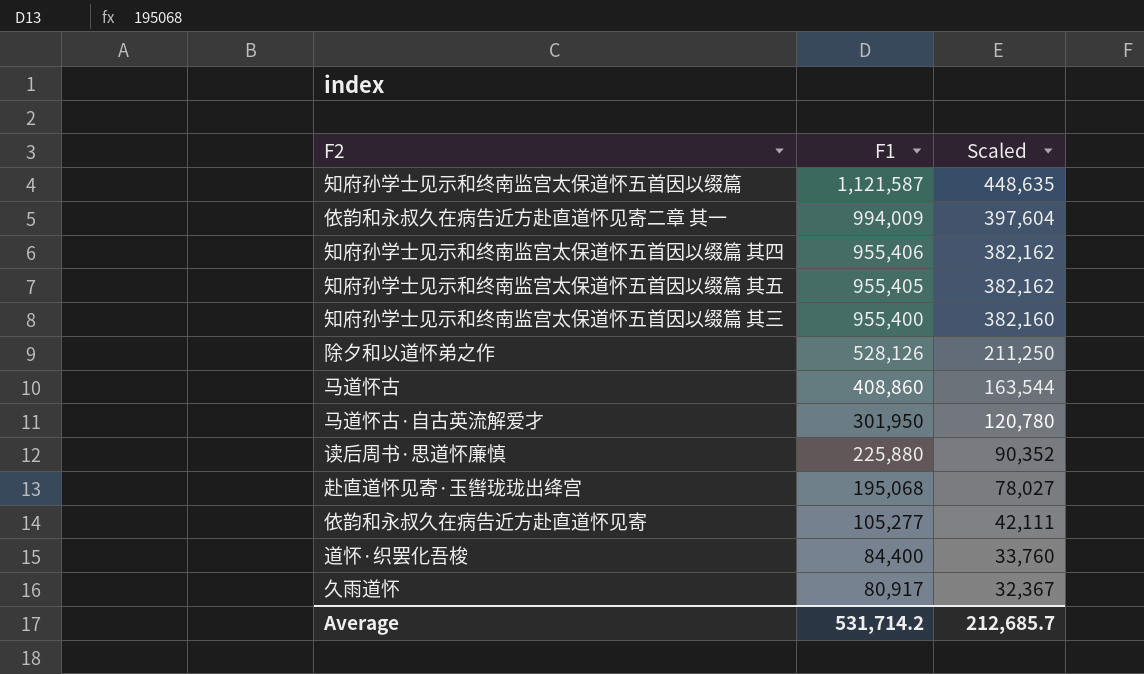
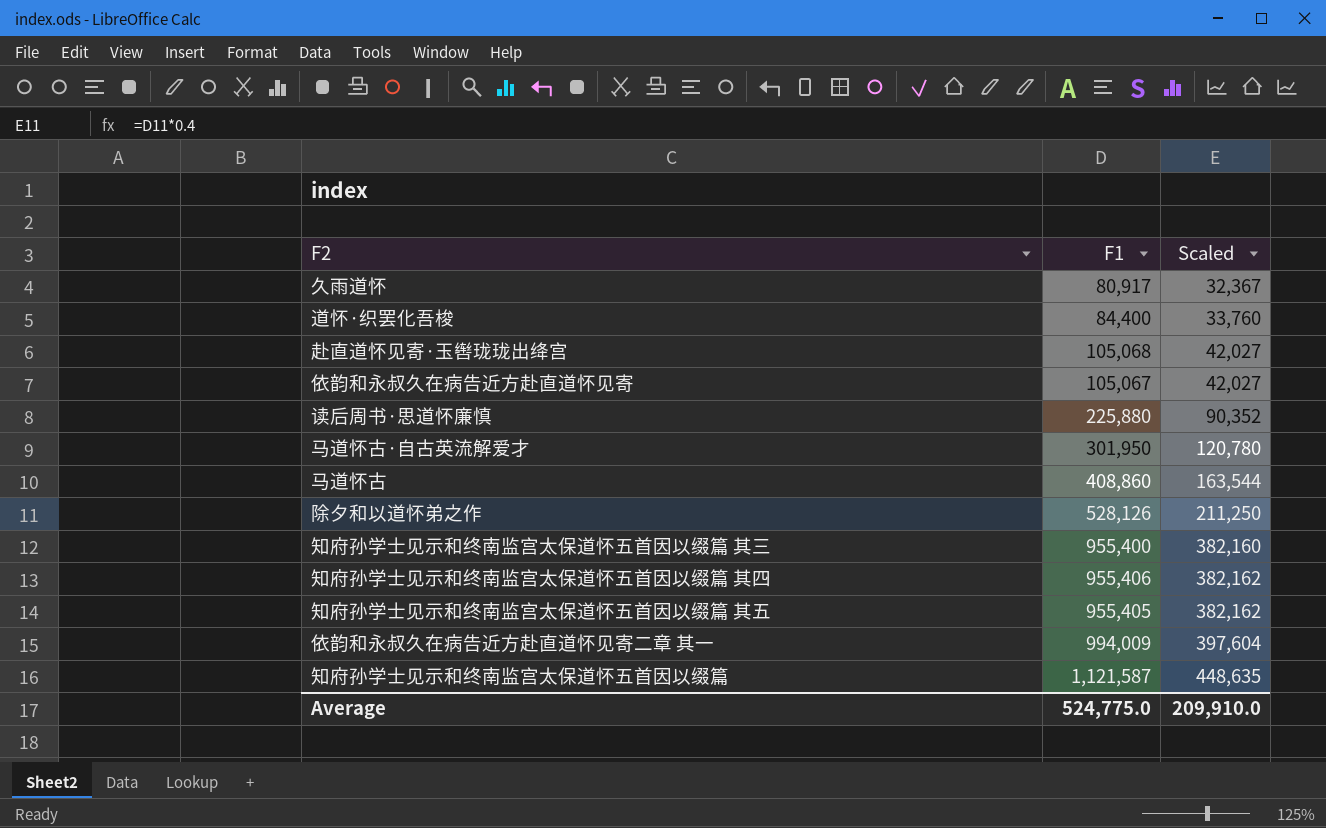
row order: F1 descending -> Scaled ascending
赴直道怀见寄·玉辔珑珑出绛宫 | F1: 195,068 -> 105,068
赴直道怀见寄·玉辔珑珑出绛宫 | Scaled: 78,027 -> 42,027
依韵和永叔久在病告近方赴直道怀见寄 | F1: 105,277 -> 105,067
依韵和永叔久在病告近方赴直道怀见寄 | Scaled: 42,111 -> 42,027
Average | F1: 531,714.2 -> 524,775.0
Average | Scaled: 212,685.7 -> 209,910.0

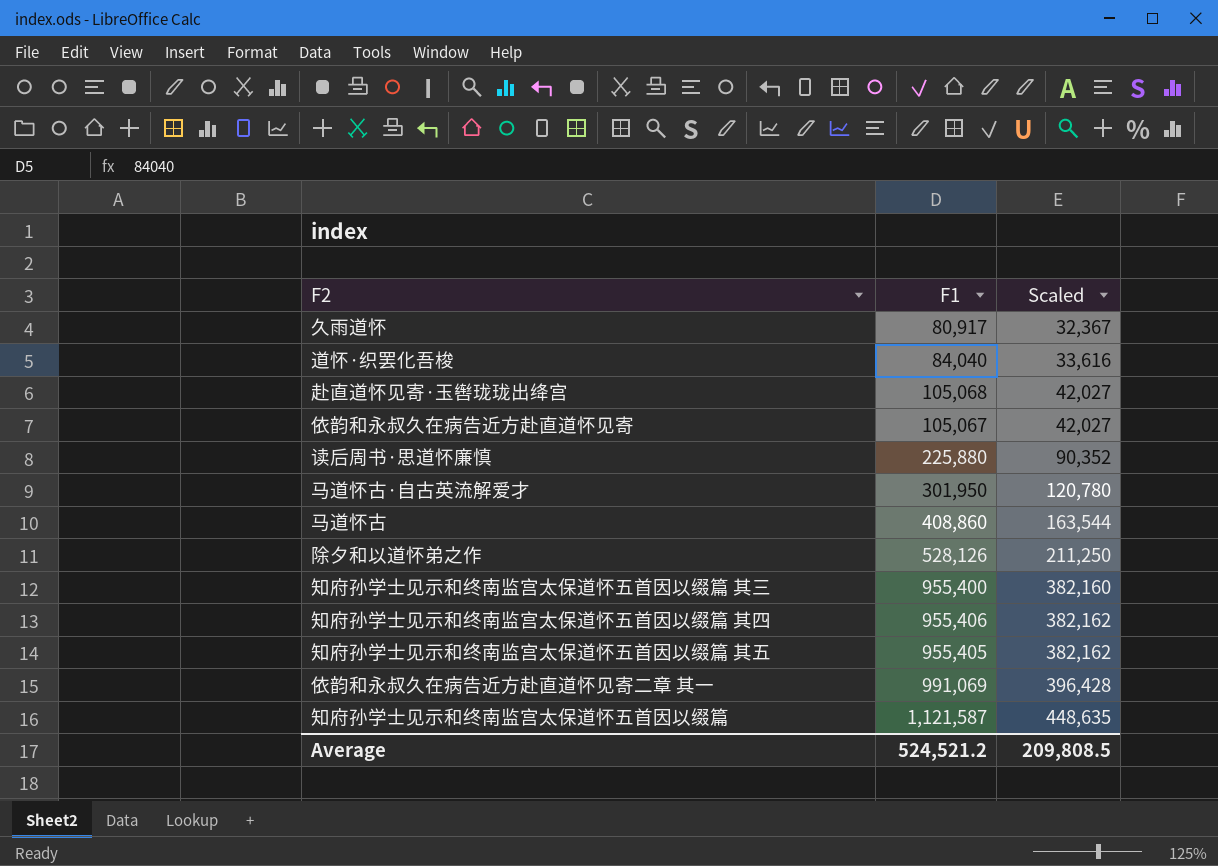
道怀·织罢化吾梭 | F1: 84,400 -> 84,040
道怀·织罢化吾梭 | Scaled: 33,760 -> 33,616
依韵和永叔久在病告近方赴直道怀见寄二章 其一 | F1: 994,009 -> 991,069
依韵和永叔久在病告近方赴直道怀见寄二章 其一 | Scaled: 397,604 -> 396,428
Average | F1: 524,775.0 -> 524,521.2
Average | Scaled: 209,910.0 -> 209,808.5

